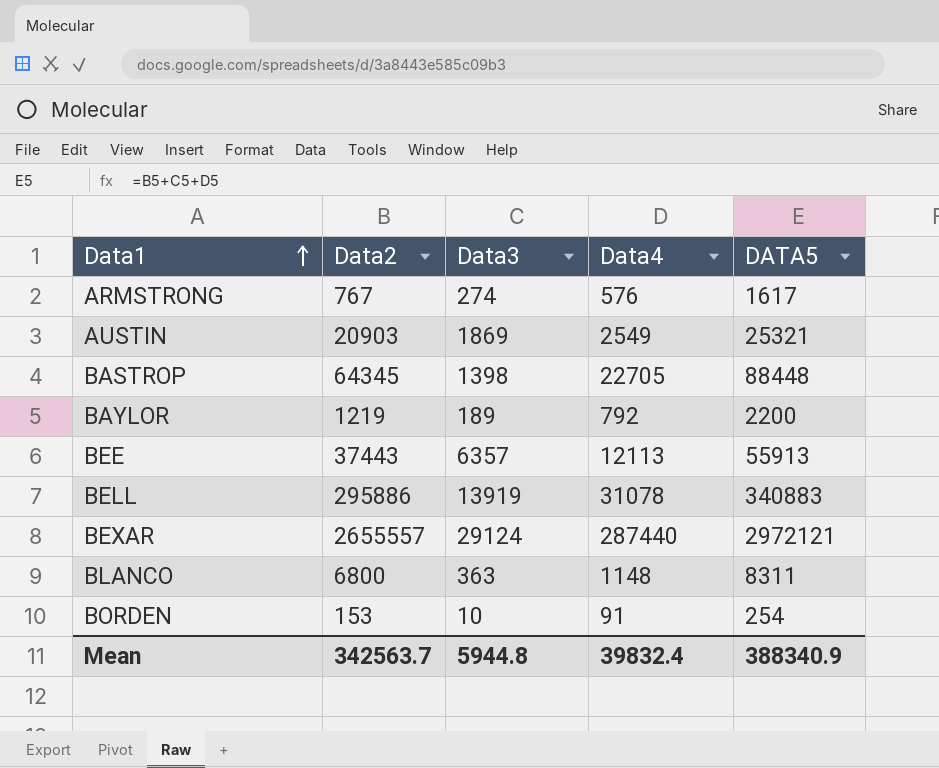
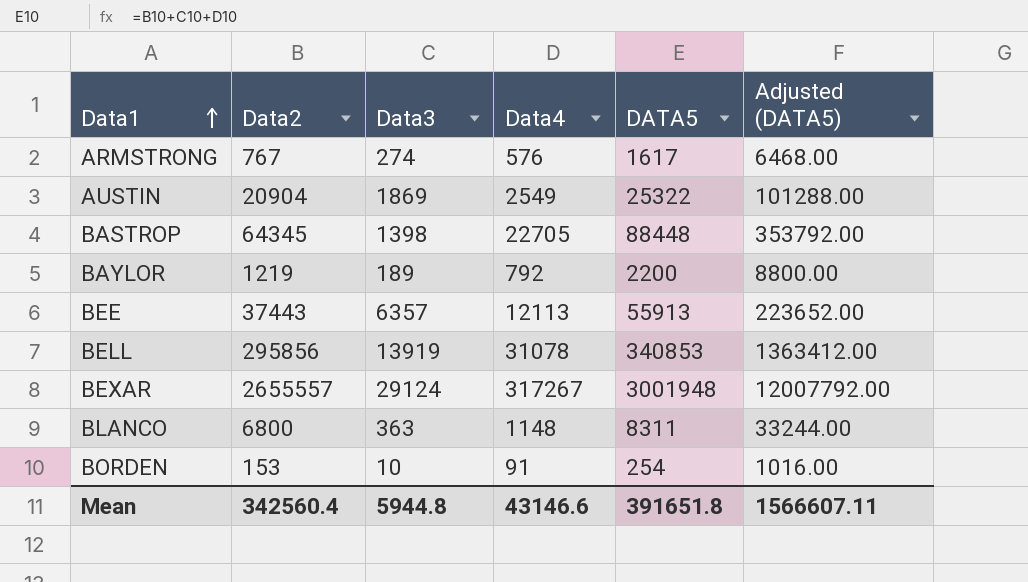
column Adjusted (DATA5) | formula: none -> [DATA5] * 4
AUSTIN | Data2: 20903 -> 20904
AUSTIN | DATA5: 25321 -> 25322
BELL | Data2: 295886 -> 295856
BELL | DATA5: 340883 -> 340853
BEXAR | Data4: 287440 -> 317267
BEXAR | DATA5: 2972121 -> 3001948
Mean | Data2: 342563.7 -> 342560.4
Mean | Data4: 39832.4 -> 43146.6
Mean | DATA5: 388340.9 -> 391651.8

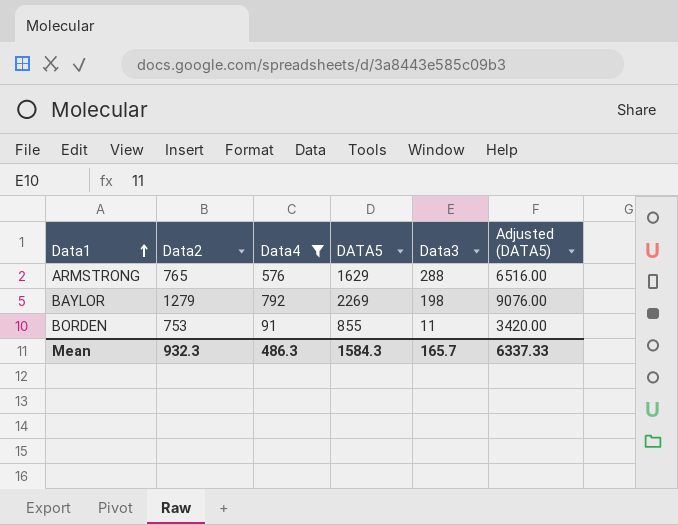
filter: none -> Data4 <= 792
column Data3 | position: 3 -> 5
ARMSTRONG | Data2: 767 -> 765
ARMSTRONG | DATA5: 1617 -> 1629
ARMSTRONG | Data3: 274 -> 288
ARMSTRONG | Adjusted (DATA5): 6468.00 -> 6516.00
BAYLOR | Data2: 1219 -> 1279
BAYLOR | DATA5: 2200 -> 2269
BAYLOR | Data3: 189 -> 198
BAYLOR | Adjusted (DATA5): 8800.00 -> 9076.00
BORDEN | Data2: 153 -> 753
BORDEN | DATA5: 254 -> 855
BORDEN | Data3: 10 -> 11
BORDEN | Adjusted (DATA5): 1016.00 -> 3420.00
Mean | Data2: 342560.4 -> 932.3
Mean | Data4: 43146.6 -> 486.3
Mean | DATA5: 391651.8 -> 1584.3
Mean | Data3: 5944.8 -> 165.7
Mean | Adjusted (DATA5): 1566607.11 -> 6337.33

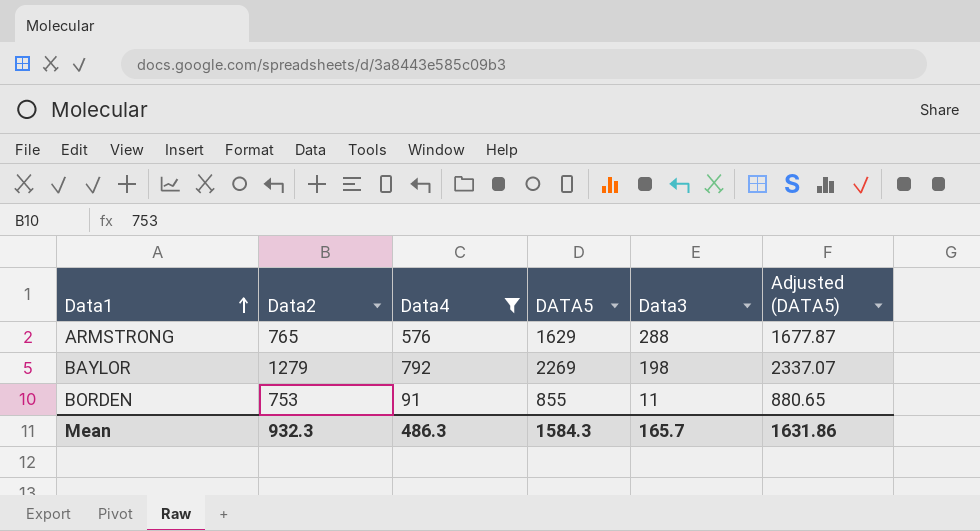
column Adjusted (DATA5) | formula: [DATA5] * 4 -> [DATA5] * 1.03
Mean | Adjusted (DATA5): 6337.33 -> 1631.86

